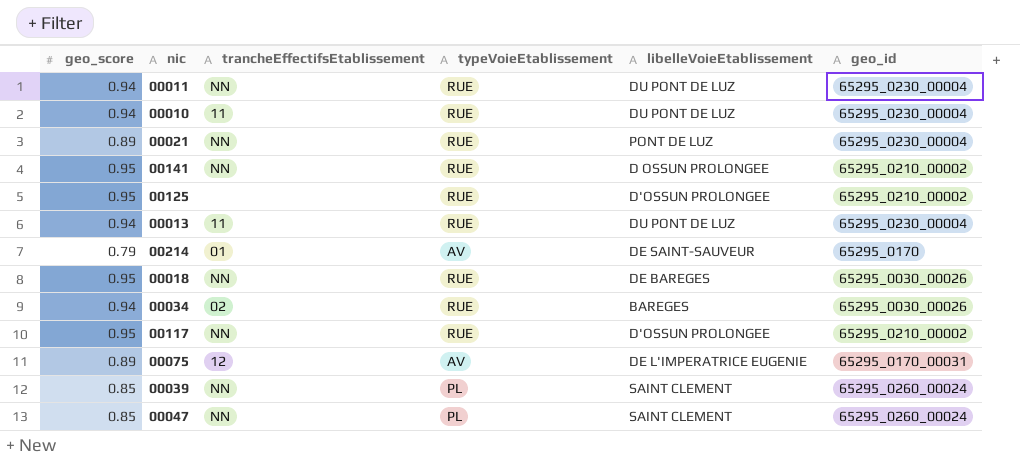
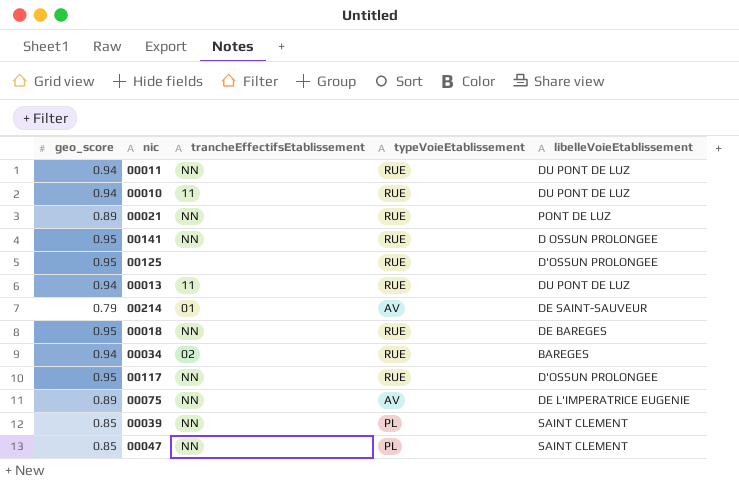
column geo_id | position: 6 -> none
00075 | trancheEffectifsEtablissement: 12 -> NN

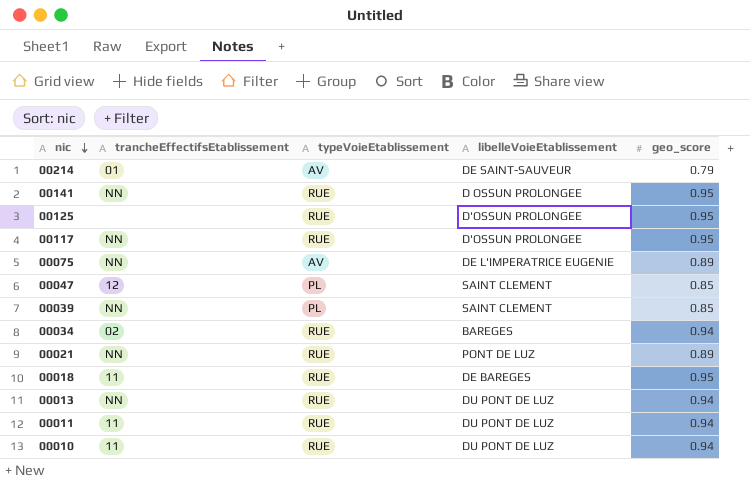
row order: none -> nic descending
column geo_score | position: 1 -> 5
00047 | trancheEffectifsEtablissement: NN -> 12
00018 | trancheEffectifsEtablissement: NN -> 11
00013 | trancheEffectifsEtablissement: 11 -> NN
00011 | trancheEffectifsEtablissement: NN -> 11

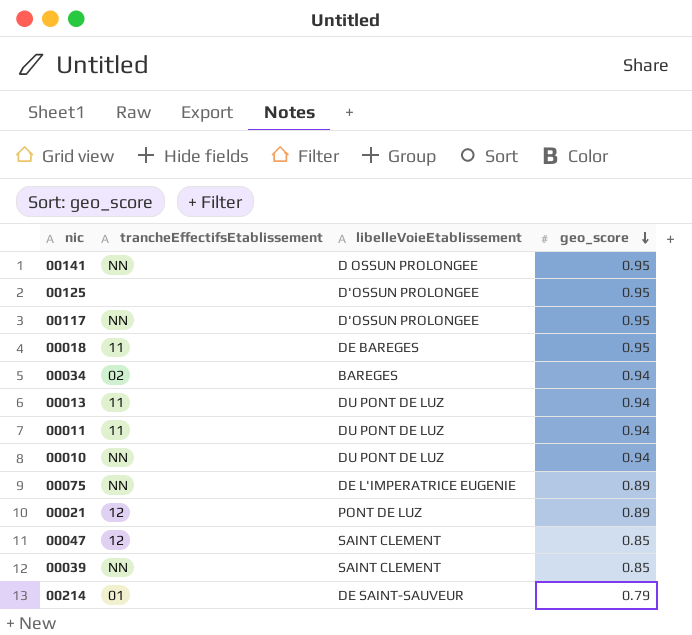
row order: nic descending -> geo_score descending
column typeVoieEtablissement | position: 3 -> none
00013 | trancheEffectifsEtablissement: NN -> 11
00010 | trancheEffectifsEtablissement: 11 -> NN
00021 | trancheEffectifsEtablissement: NN -> 12

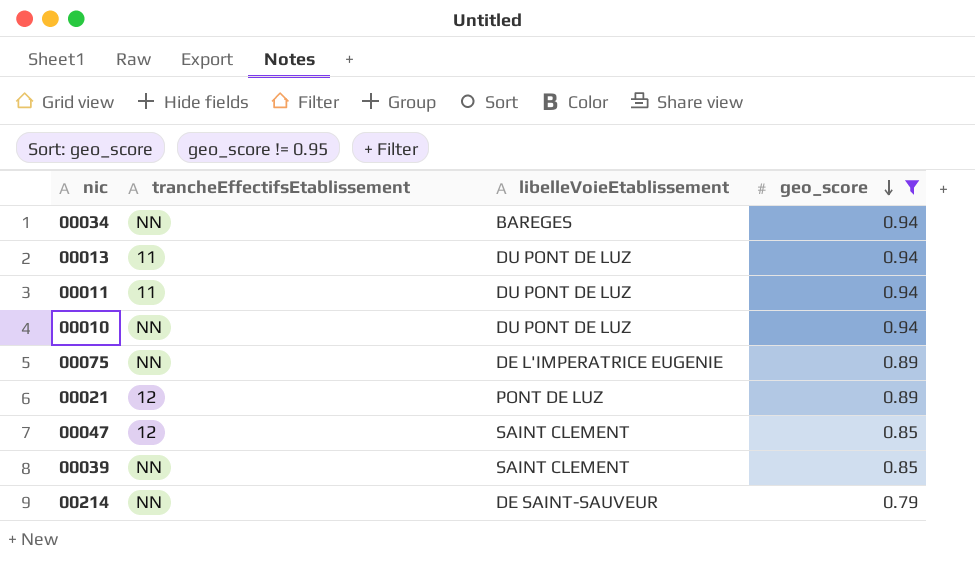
filter: none -> geo_score != 0.95
00034 | trancheEffectifsEtablissement: 02 -> NN
00214 | trancheEffectifsEtablissement: 01 -> NN

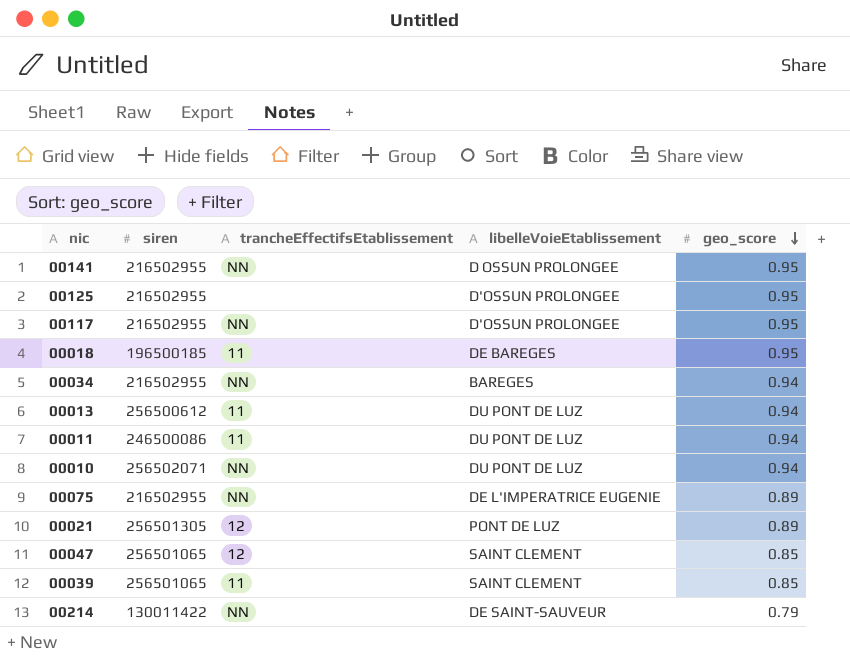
filter: geo_score != 0.95 -> none
column siren | position: none -> 2
00039 | trancheEffectifsEtablissement: NN -> 11

